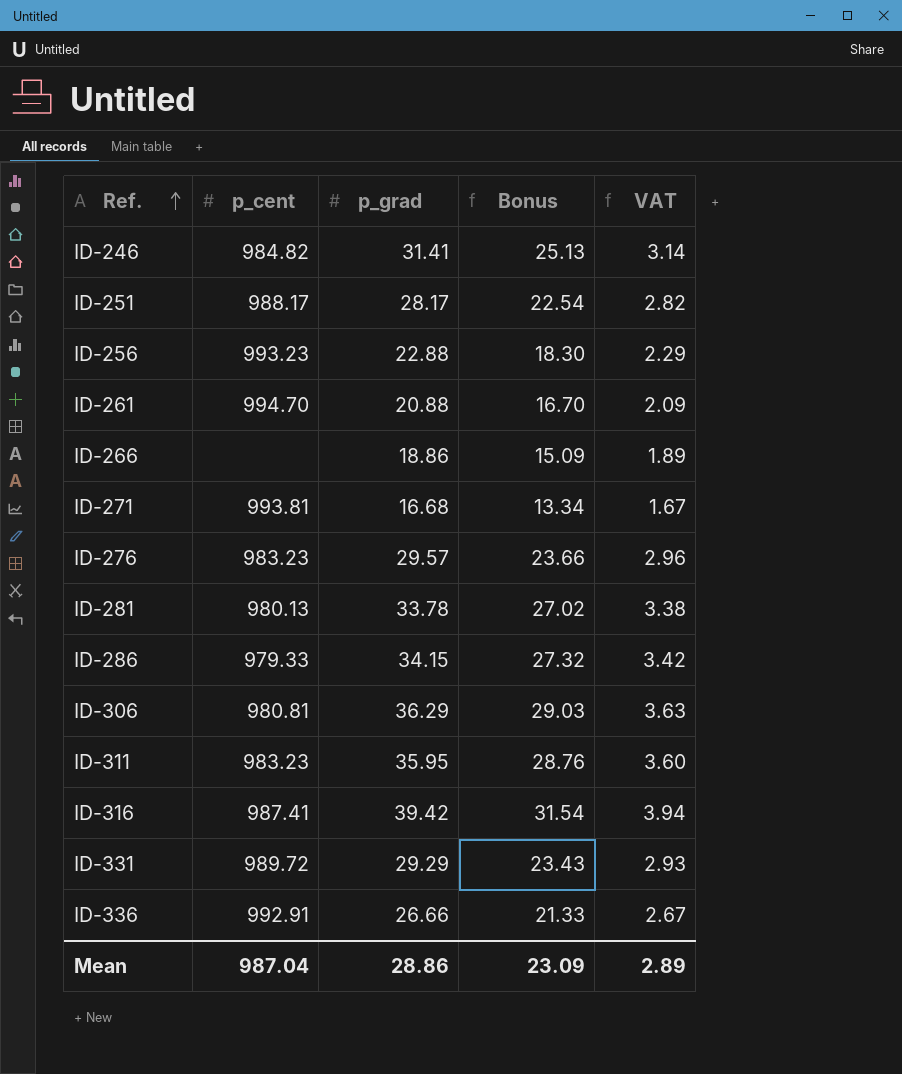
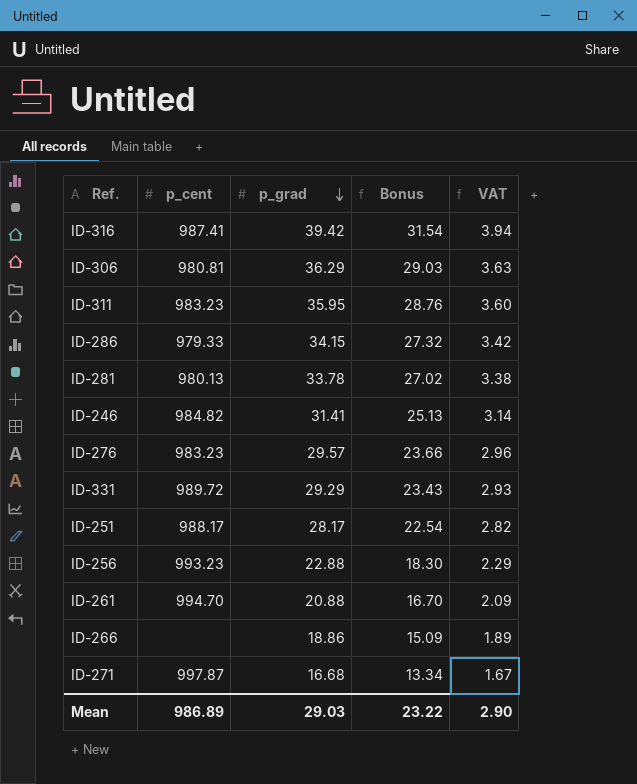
row order: Ref. ascending -> p_grad descending
row ID-336: 992.91 | 26.66 | 21.33 | 2.67 -> none
ID-271 | p_cent: 993.81 -> 997.87
Mean | p_cent: 987.04 -> 986.89
Mean | p_grad: 28.86 -> 29.03
Mean | Bonus: 23.09 -> 23.22
Mean | VAT: 2.89 -> 2.90

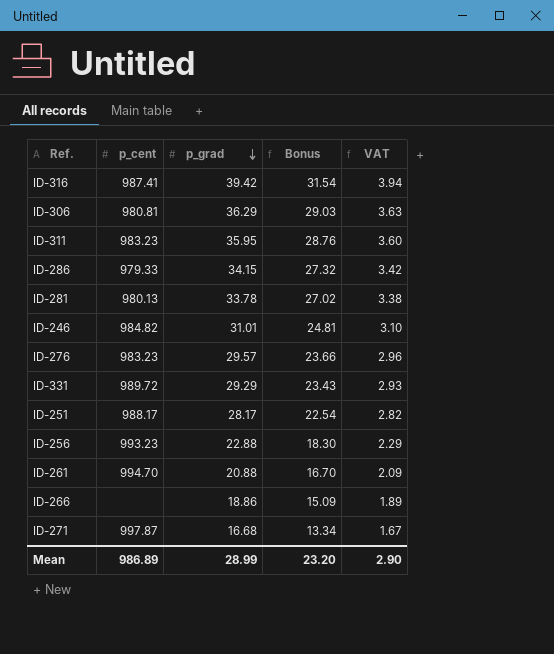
ID-246 | p_grad: 31.41 -> 31.01
ID-246 | Bonus: 25.13 -> 24.81
ID-246 | VAT: 3.14 -> 3.10
Mean | p_grad: 29.03 -> 28.99
Mean | Bonus: 23.22 -> 23.20

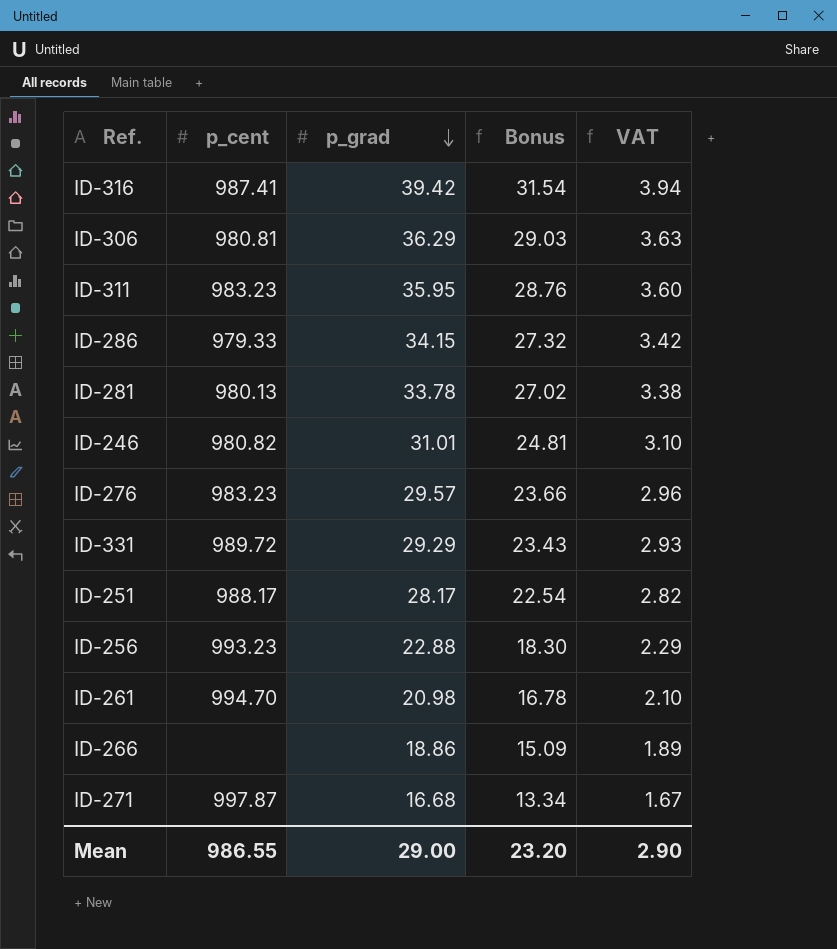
ID-246 | p_cent: 984.82 -> 980.82
ID-261 | p_grad: 20.88 -> 20.98
ID-261 | Bonus: 16.70 -> 16.78
ID-261 | VAT: 2.09 -> 2.10
Mean | p_cent: 986.89 -> 986.55
Mean | p_grad: 28.99 -> 29.00

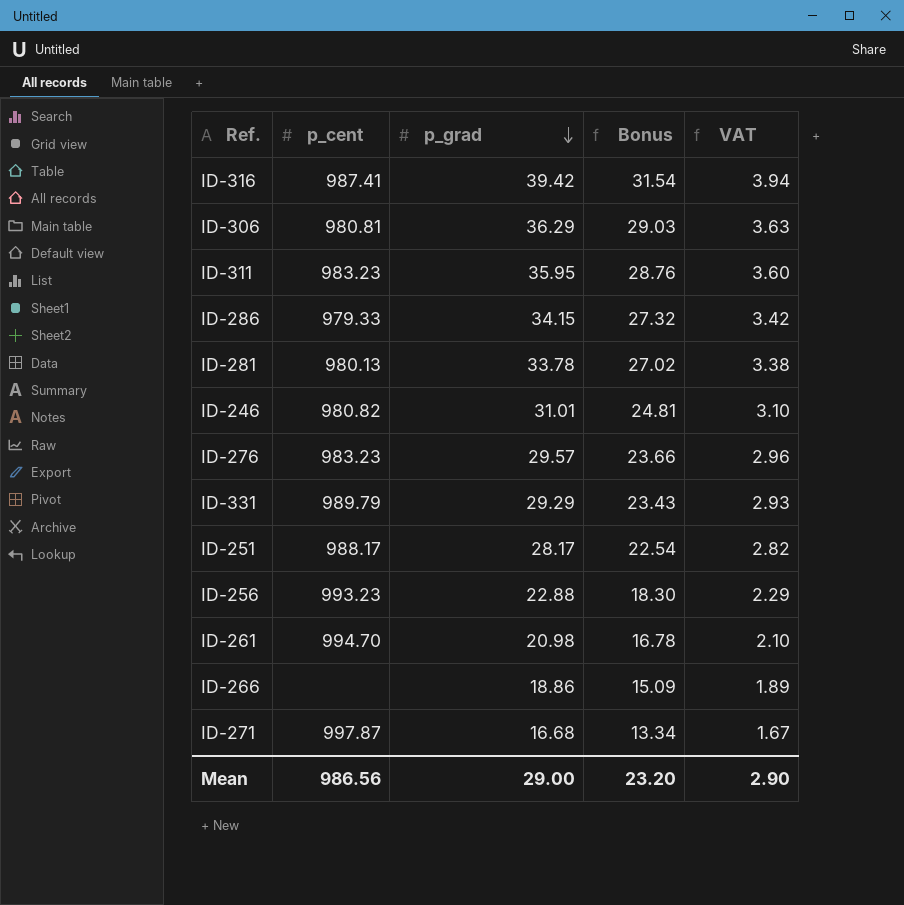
ID-331 | p_cent: 989.72 -> 989.79
Mean | p_cent: 986.55 -> 986.56

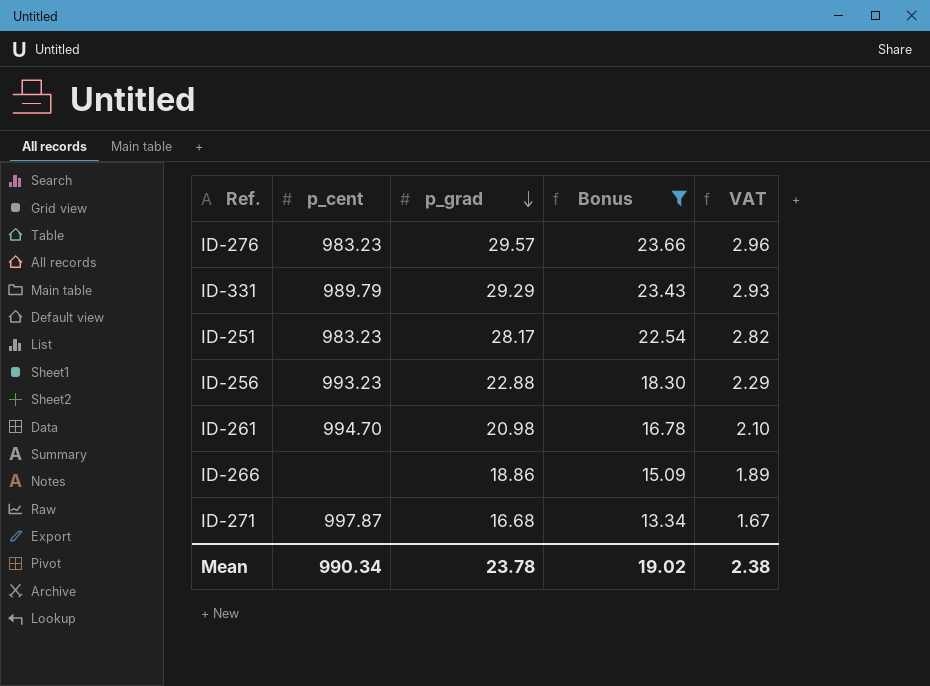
filter: none -> Bonus <= 23.66
ID-251 | p_cent: 988.17 -> 983.23
Mean | p_cent: 986.56 -> 990.34
Mean | p_grad: 29.00 -> 23.78
Mean | Bonus: 23.20 -> 19.02
Mean | VAT: 2.90 -> 2.38

